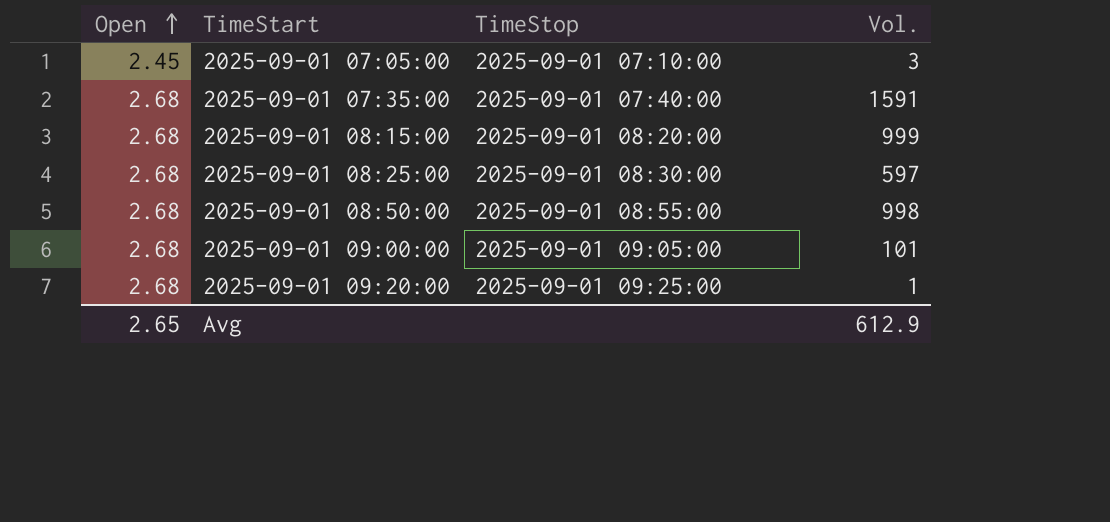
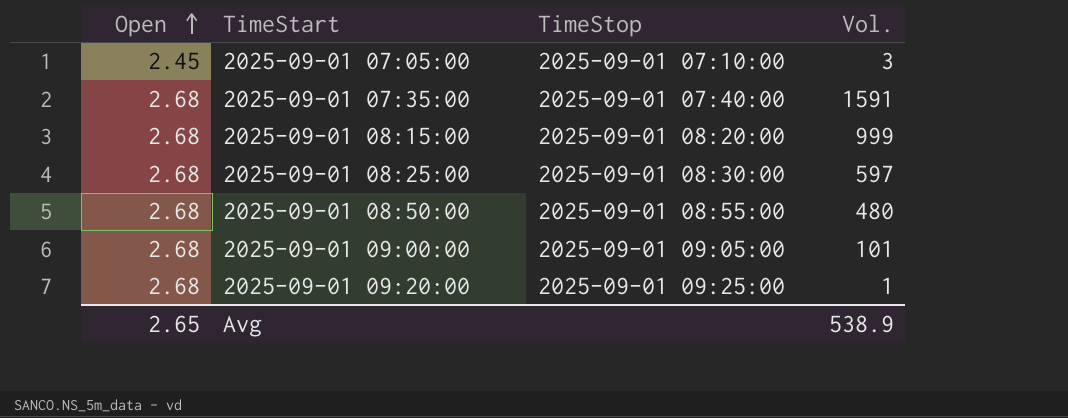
2025-09-01 08:50:00 | Vol.: 998 -> 480
Avg | Vol.: 612.9 -> 538.9

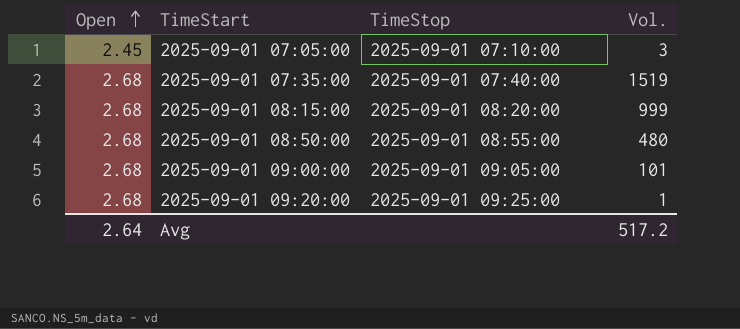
row 2025-09-01 08:25:00: 2.68 | 2025-09-01 08:30:00 | 597 -> none
2025-09-01 07:35:00 | Vol.: 1591 -> 1519
Avg | Open: 2.65 -> 2.64
Avg | Vol.: 538.9 -> 517.2

